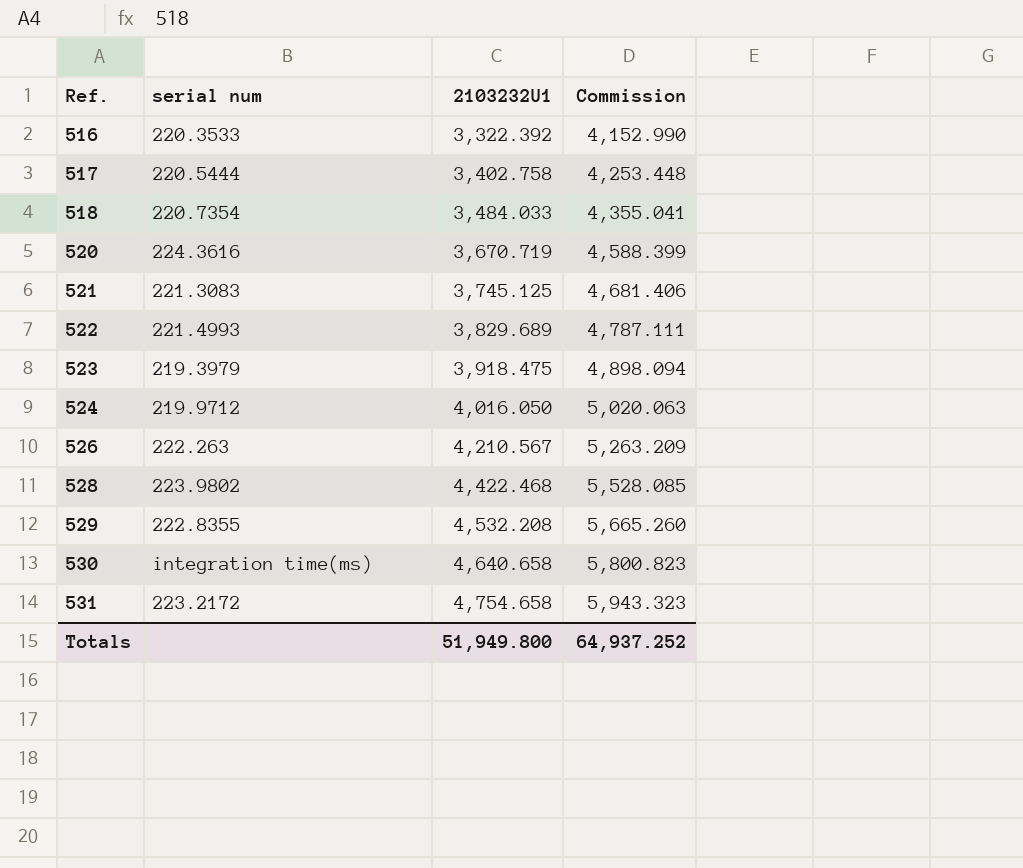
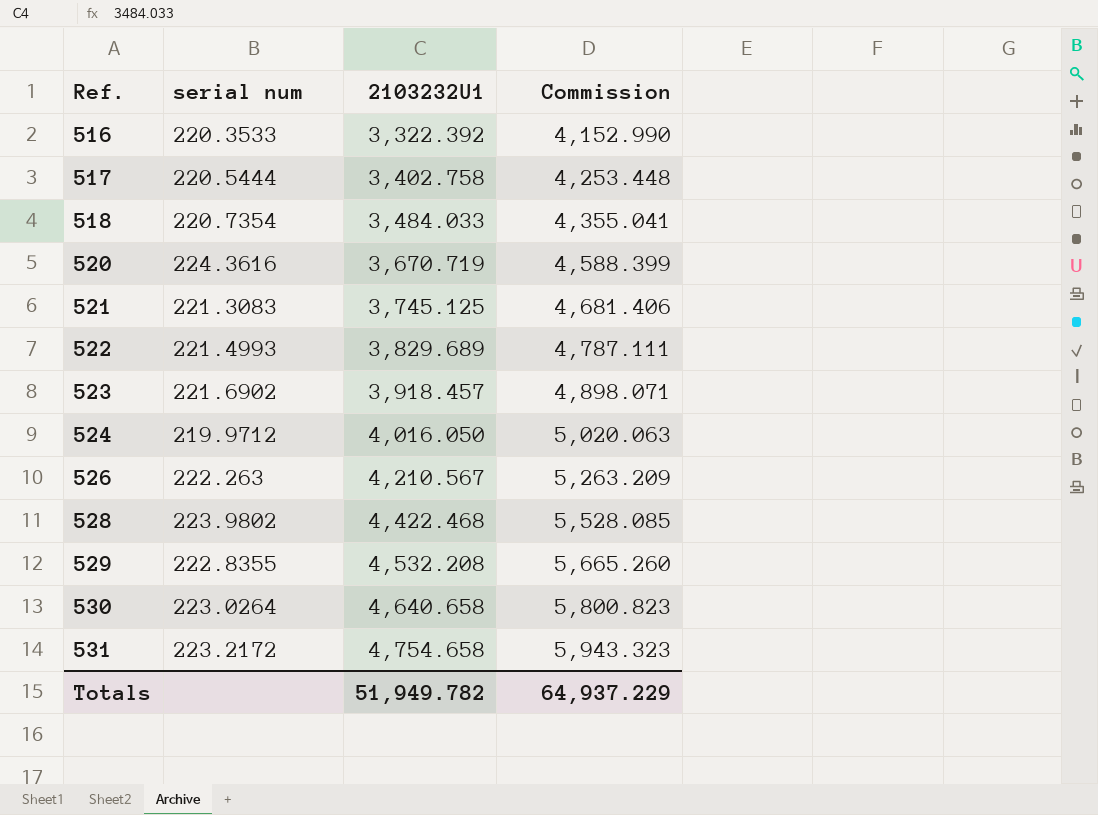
523 | serial num: 219.3979 -> 221.6902
523 | 2103232U1: 3,918.475 -> 3,918.457
523 | Commission: 4,898.094 -> 4,898.071
530 | serial num: integration time(ms) -> 223.0264
Totals | 2103232U1: 51,949.800 -> 51,949.782
Totals | Commission: 64,937.252 -> 64,937.229

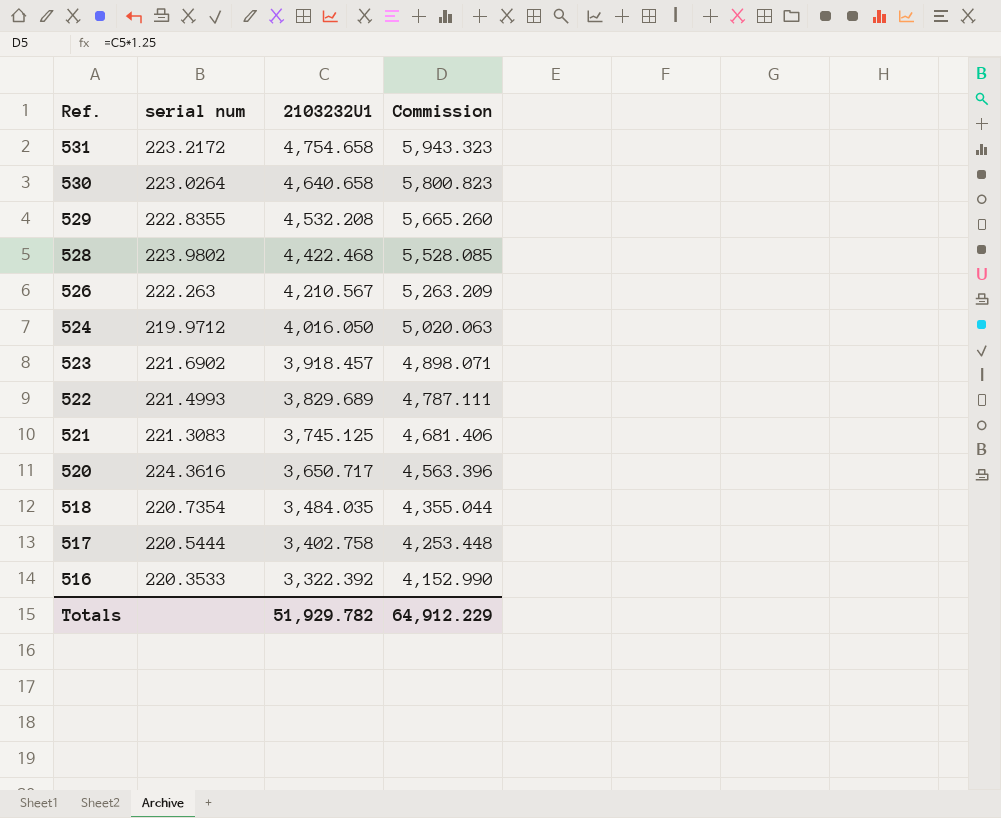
row order: Ref. ascending -> Ref. descending
520 | 2103232U1: 3,670.719 -> 3,650.717
520 | Commission: 4,588.399 -> 4,563.396
518 | 2103232U1: 3,484.033 -> 3,484.035
518 | Commission: 4,355.041 -> 4,355.044
Totals | 2103232U1: 51,949.782 -> 51,929.782
Totals | Commission: 64,937.229 -> 64,912.229

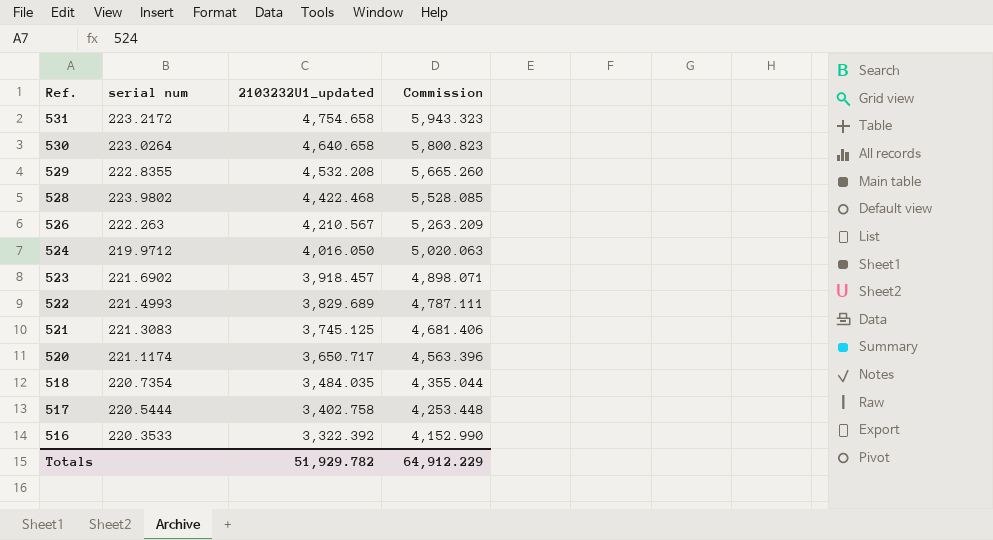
column name: 2103232U1 -> 2103232U1_updated
520 | serial num: 224.3616 -> 221.1174

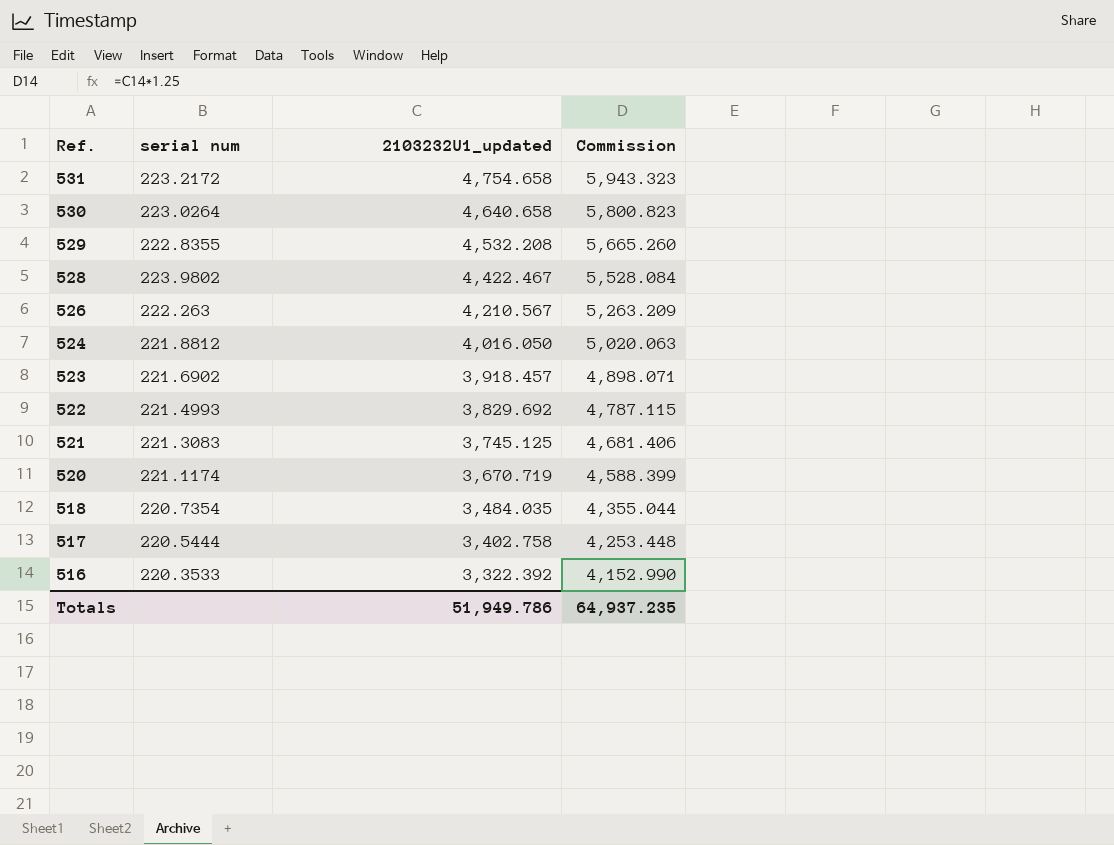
528 | 2103232U1_updated: 4,422.468 -> 4,422.467
528 | Commission: 5,528.085 -> 5,528.084
524 | serial num: 219.9712 -> 221.8812
522 | 2103232U1_updated: 3,829.689 -> 3,829.692
522 | Commission: 4,787.111 -> 4,787.115
520 | 2103232U1_updated: 3,650.717 -> 3,670.719
520 | Commission: 4,563.396 -> 4,588.399
Totals | 2103232U1_updated: 51,929.782 -> 51,949.786
Totals | Commission: 64,912.229 -> 64,937.235

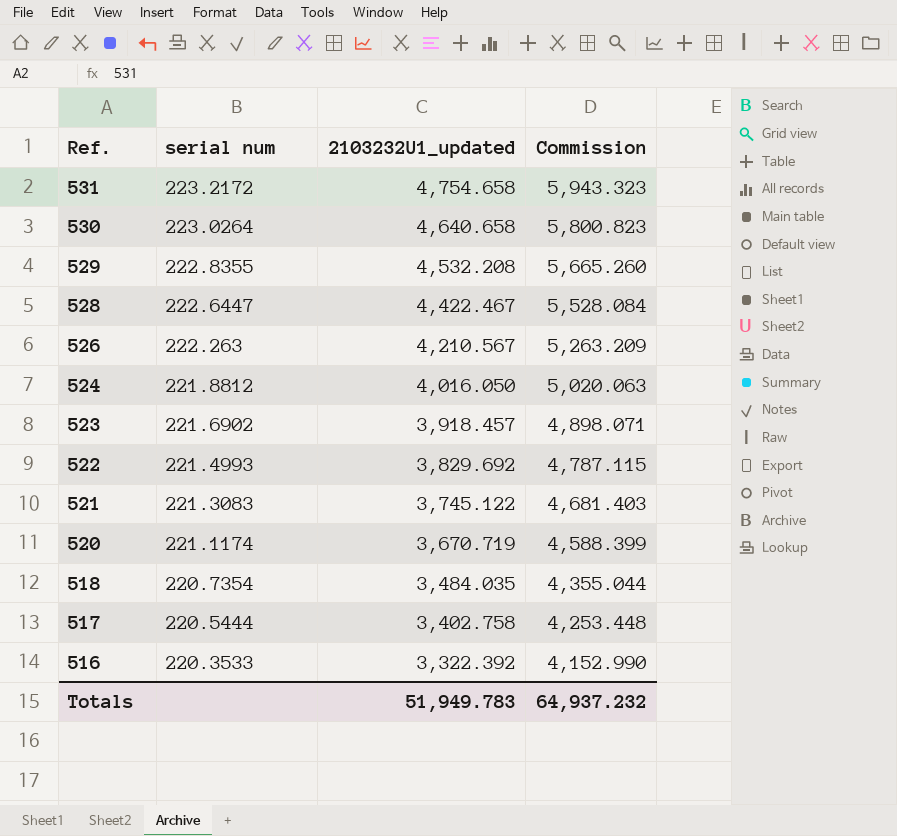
528 | serial num: 223.9802 -> 222.6447
521 | 2103232U1_updated: 3,745.125 -> 3,745.122
521 | Commission: 4,681.406 -> 4,681.403
Totals | 2103232U1_updated: 51,949.786 -> 51,949.783
Totals | Commission: 64,937.235 -> 64,937.232

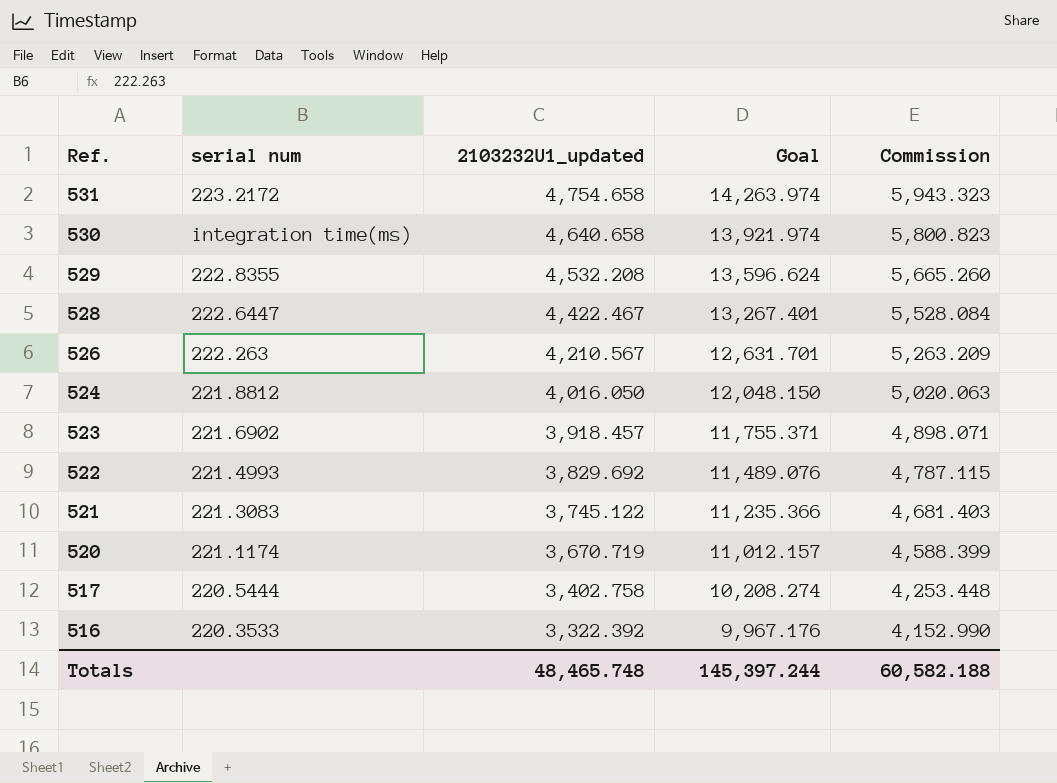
column Goal | formula: none -> [2103232U1_updated] * 3
row 518: 220.7354 | 3,484.035 | 4,355.044 -> none
530 | serial num: 223.0264 -> integration time(ms)
Totals | 2103232U1_updated: 51,949.783 -> 48,465.748
Totals | Commission: 64,937.232 -> 60,582.188

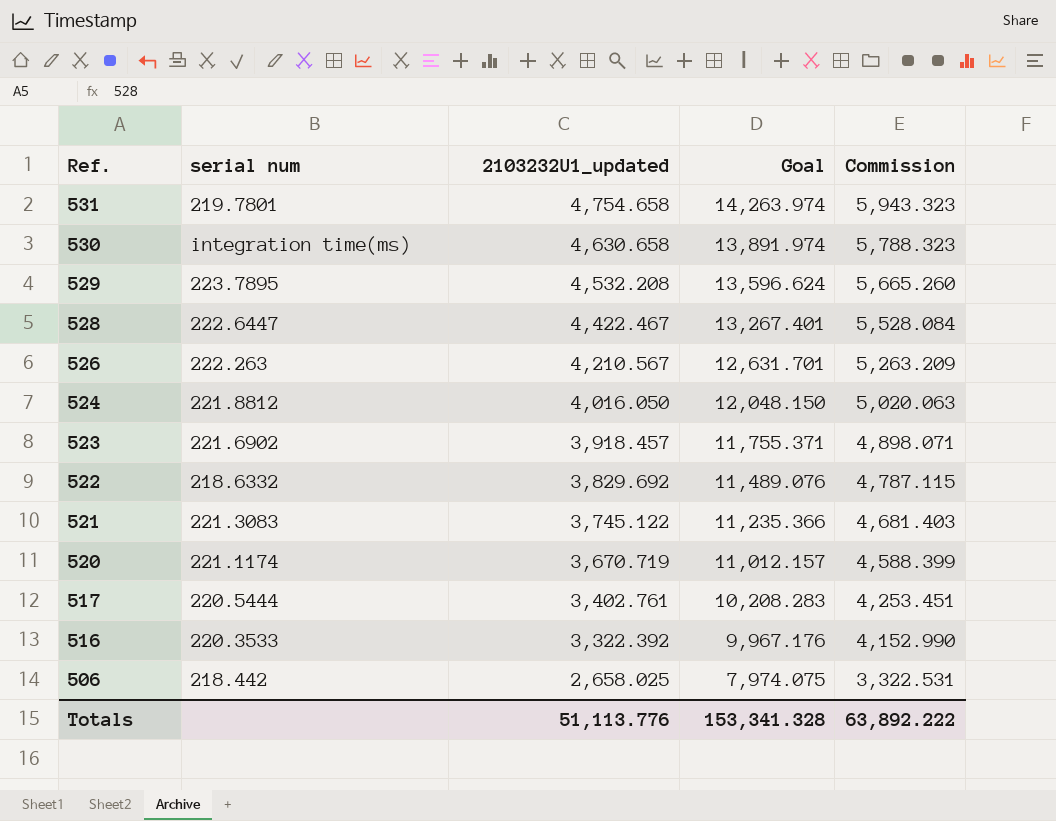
531 | serial num: 223.2172 -> 219.7801
530 | 2103232U1_updated: 4,640.658 -> 4,630.658
530 | Goal: 13,921.974 -> 13,891.974
530 | Commission: 5,800.823 -> 5,788.323
529 | serial num: 222.8355 -> 223.7895
522 | serial num: 221.4993 -> 218.6332
517 | 2103232U1_updated: 3,402.758 -> 3,402.761
517 | Goal: 10,208.274 -> 10,208.283
517 | Commission: 4,253.448 -> 4,253.451
row 506: none -> 218.442 | 2,658.025 | 7,974.075 | 3,322.531
Totals | 2103232U1_updated: 48,465.748 -> 51,113.776
Totals | Goal: 145,397.244 -> 153,341.328
Totals | Commission: 60,582.188 -> 63,892.222

